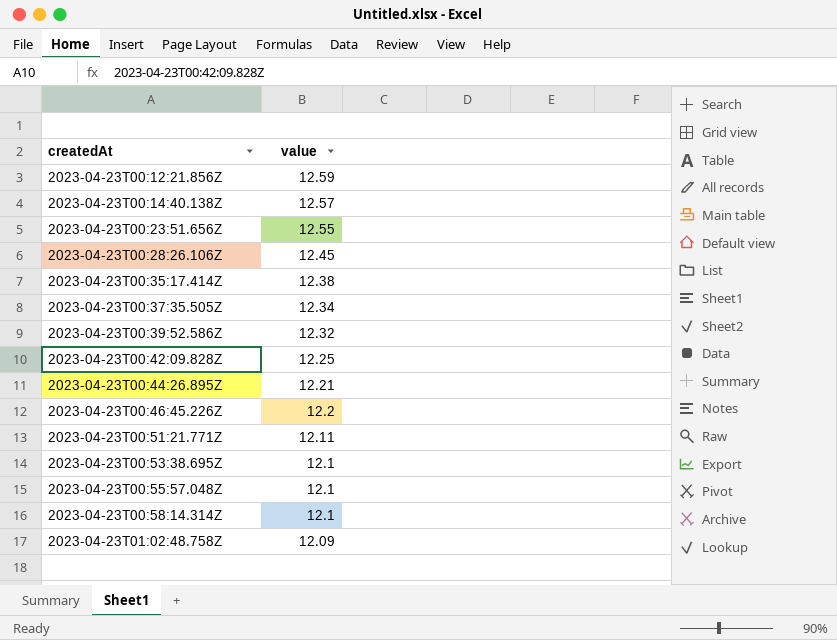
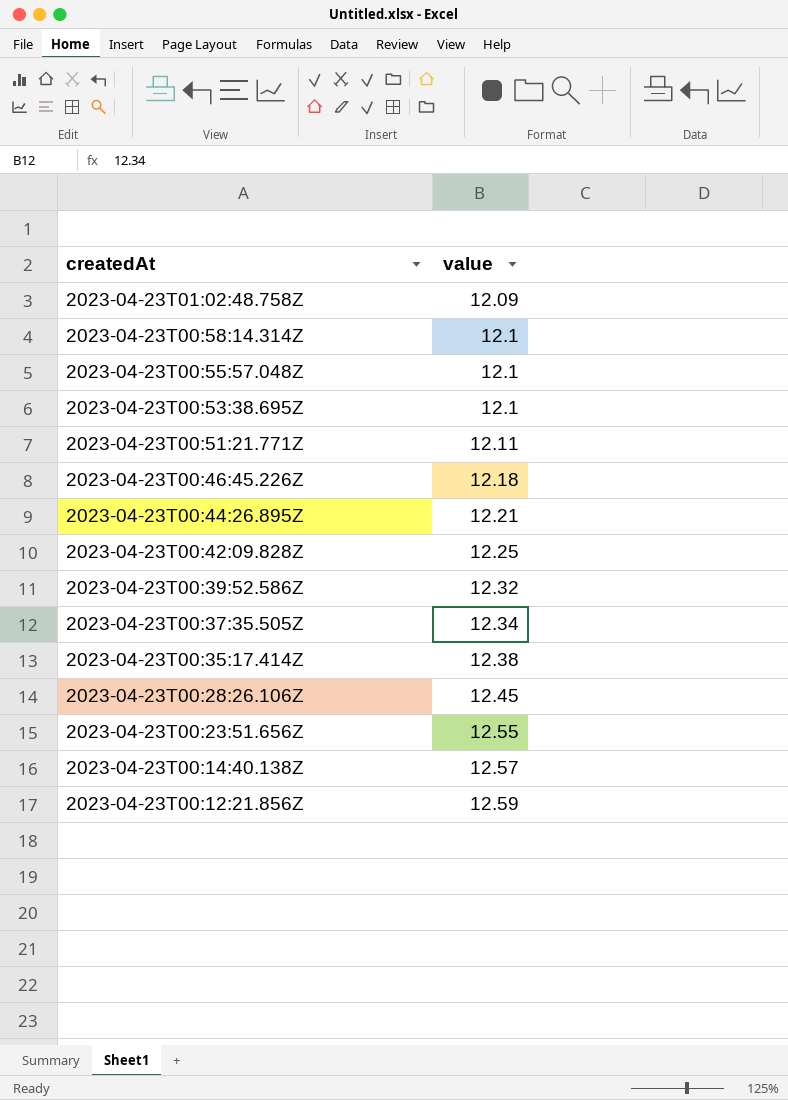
row order: createdAt ascending -> createdAt descending
2023-04-23T00:46:45.226Z | value: 12.2 -> 12.18

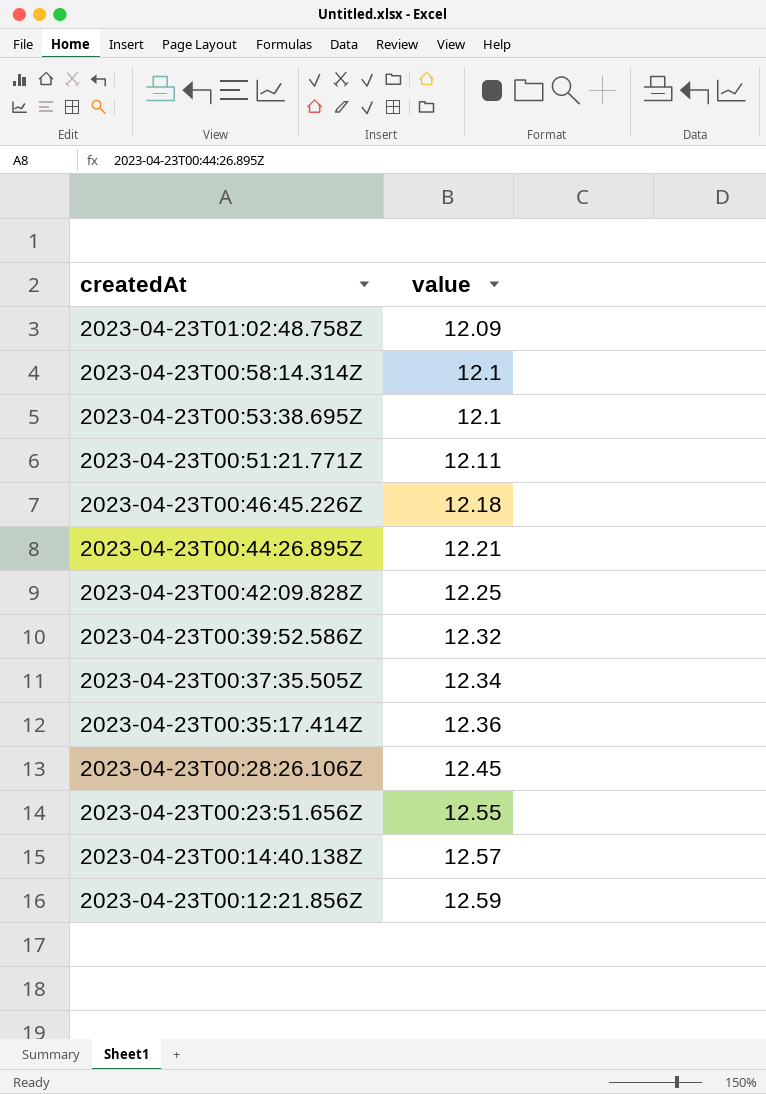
row 2023-04-23T00:55:57.048Z: 12.1 -> none
2023-04-23T00:35:17.414Z | value: 12.38 -> 12.36

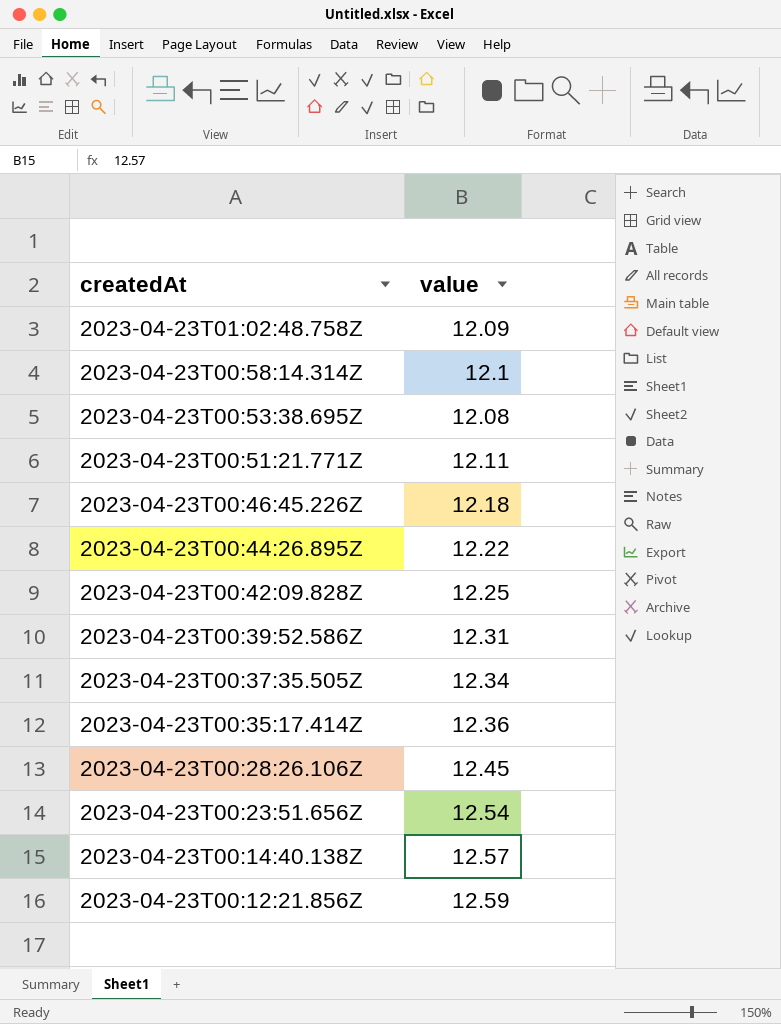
2023-04-23T00:53:38.695Z | value: 12.1 -> 12.08
2023-04-23T00:44:26.895Z | value: 12.21 -> 12.22
2023-04-23T00:39:52.586Z | value: 12.32 -> 12.31
2023-04-23T00:23:51.656Z | value: 12.55 -> 12.54

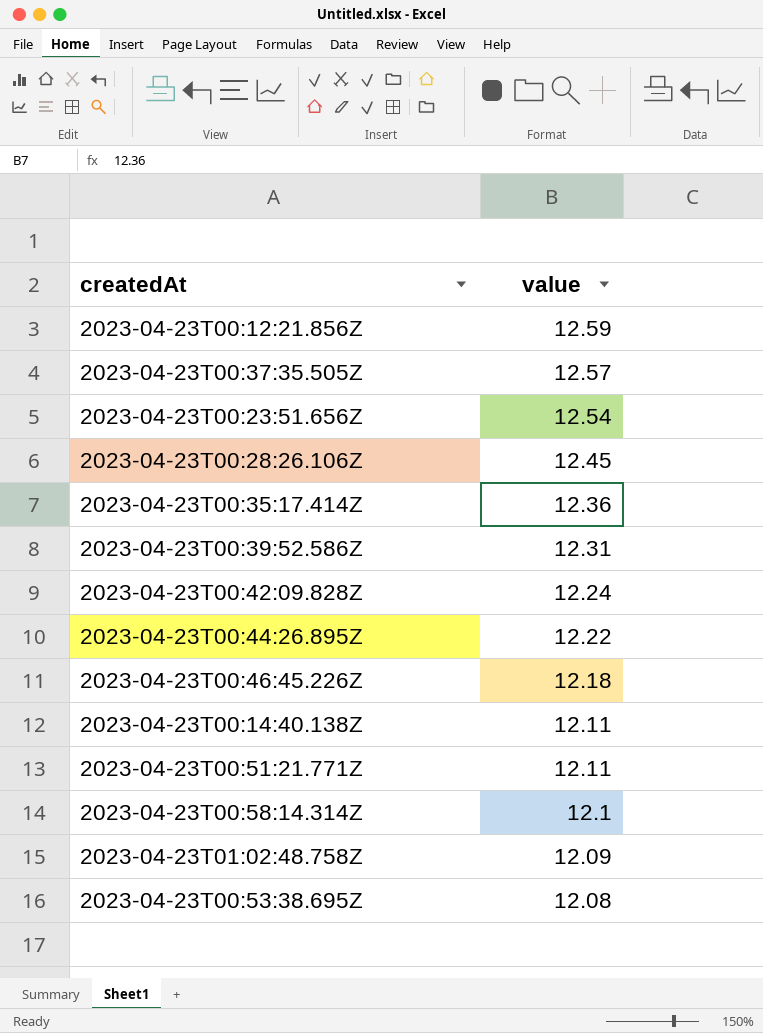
row order: createdAt descending -> value descending
2023-04-23T00:37:35.505Z | value: 12.34 -> 12.57
2023-04-23T00:42:09.828Z | value: 12.25 -> 12.24
2023-04-23T00:14:40.138Z | value: 12.57 -> 12.11

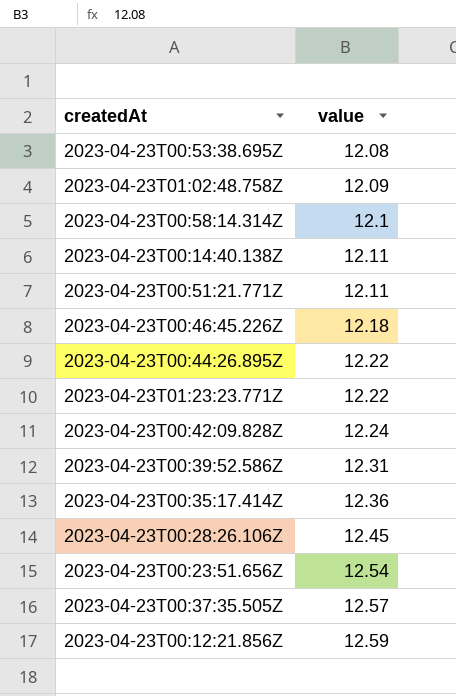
row order: value descending -> value ascending
row 2023-04-23T01:23:23.771Z: none -> 12.22

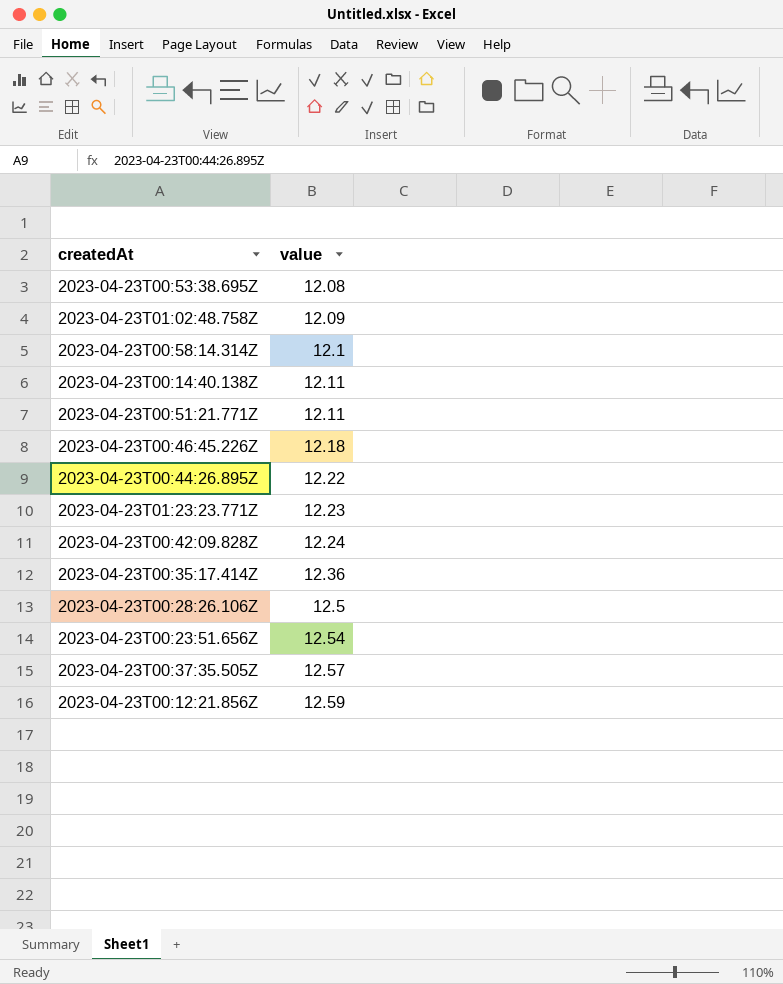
row 2023-04-23T00:39:52.586Z: 12.31 -> none
2023-04-23T01:23:23.771Z | value: 12.22 -> 12.23
2023-04-23T00:28:26.106Z | value: 12.45 -> 12.5

